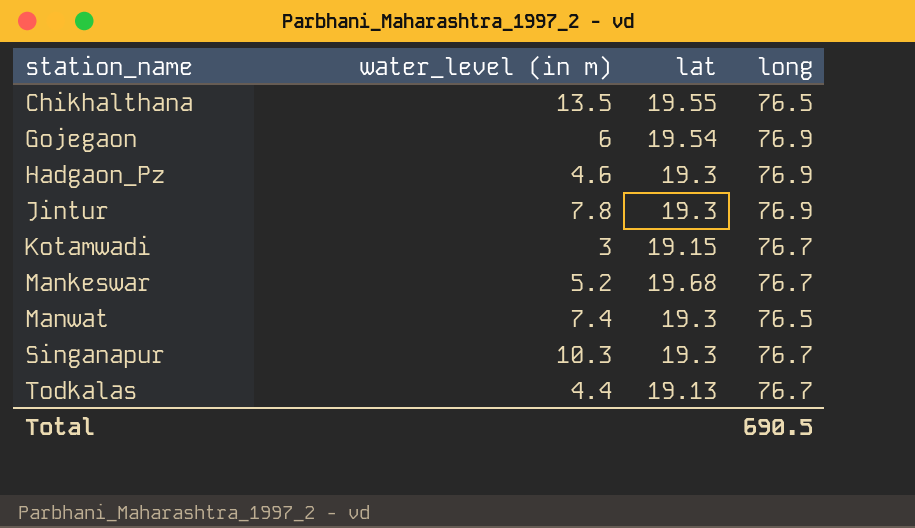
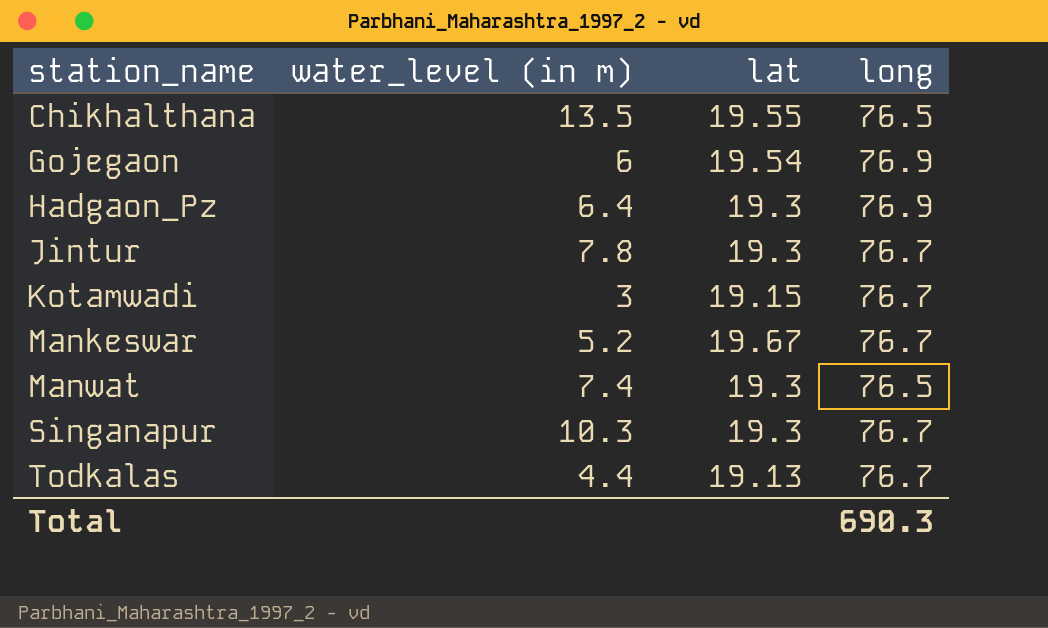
Hadgaon_Pz | water_level (in m): 4.6 -> 6.4
Jintur | long: 76.9 -> 76.7
Mankeswar | lat: 19.68 -> 19.67
Total | long: 690.5 -> 690.3

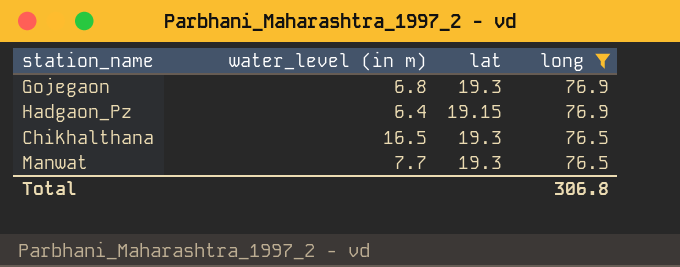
filter: none -> long != 76.7
row order: station_name ascending -> long descending
Gojegaon | water_level (in m): 6 -> 6.8
Gojegaon | lat: 19.54 -> 19.3
Hadgaon_Pz | lat: 19.3 -> 19.15
Chikhalthana | water_level (in m): 13.5 -> 16.5
Chikhalthana | lat: 19.55 -> 19.3
Manwat | water_level (in m): 7.4 -> 7.7
Total | long: 690.3 -> 306.8

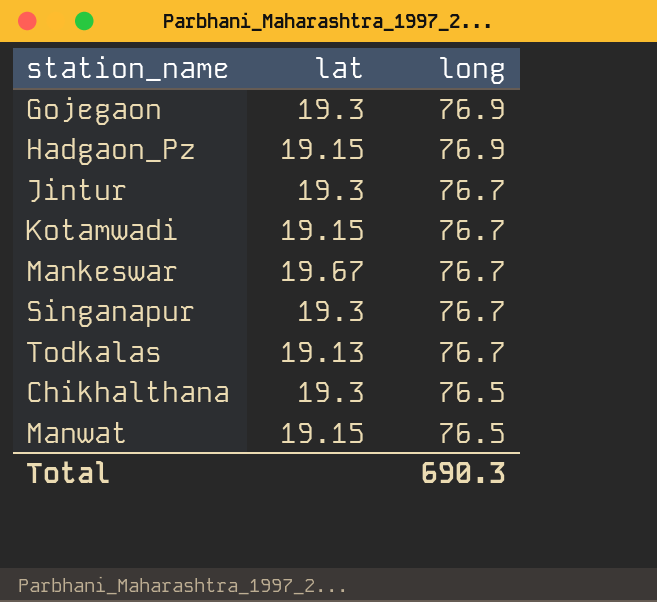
filter: long != 76.7 -> none
column water_level (in m) | position: 2 -> none
Manwat | lat: 19.3 -> 19.15
Total | long: 306.8 -> 690.3

